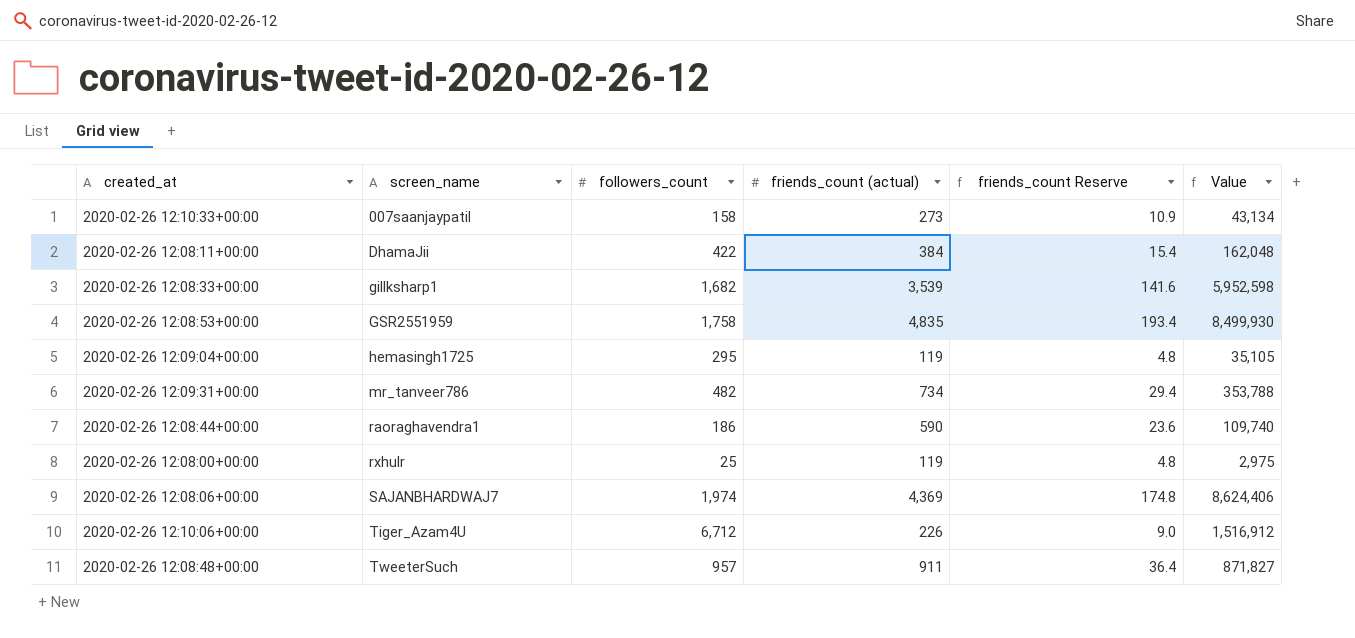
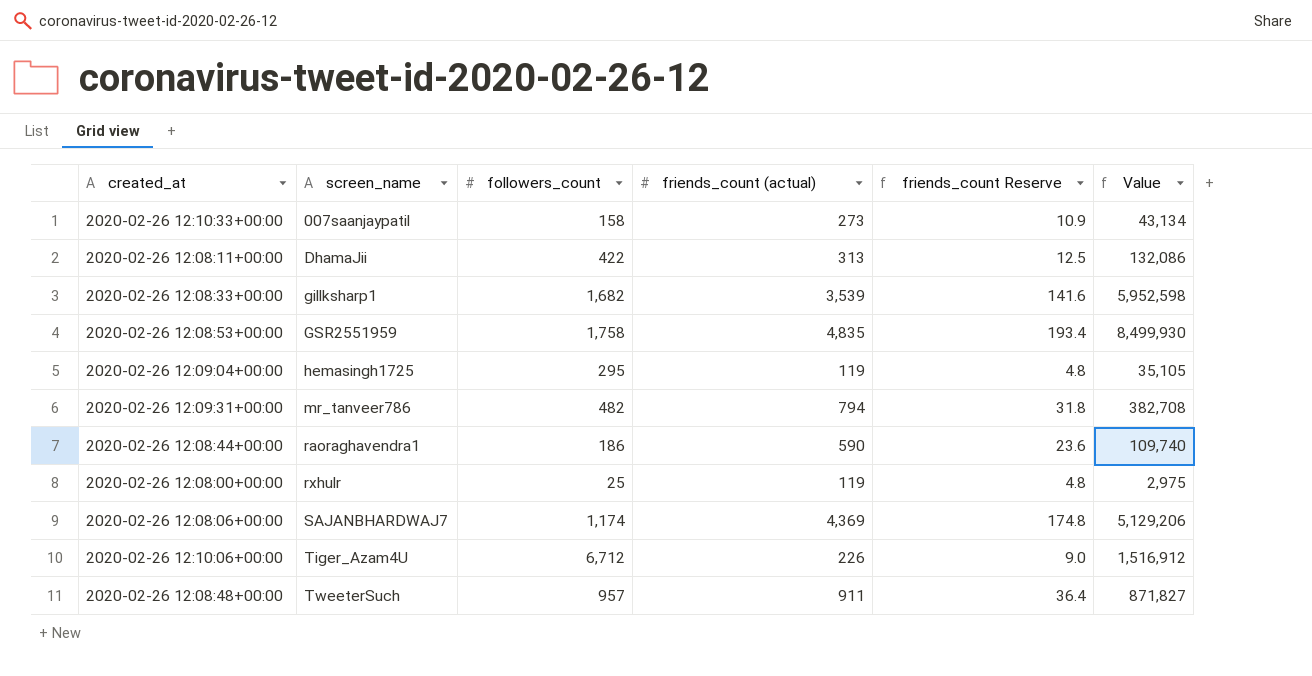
2020-02-26 12:08:11+00:00 | friends_count (actual): 384 -> 313
2020-02-26 12:08:11+00:00 | friends_count Reserve: 15.4 -> 12.5
2020-02-26 12:08:11+00:00 | Value: 162,048 -> 132,086
2020-02-26 12:09:31+00:00 | friends_count (actual): 734 -> 794
2020-02-26 12:09:31+00:00 | friends_count Reserve: 29.4 -> 31.8
2020-02-26 12:09:31+00:00 | Value: 353,788 -> 382,708
2020-02-26 12:08:06+00:00 | followers_count: 1,974 -> 1,174
2020-02-26 12:08:06+00:00 | Value: 8,624,406 -> 5,129,206

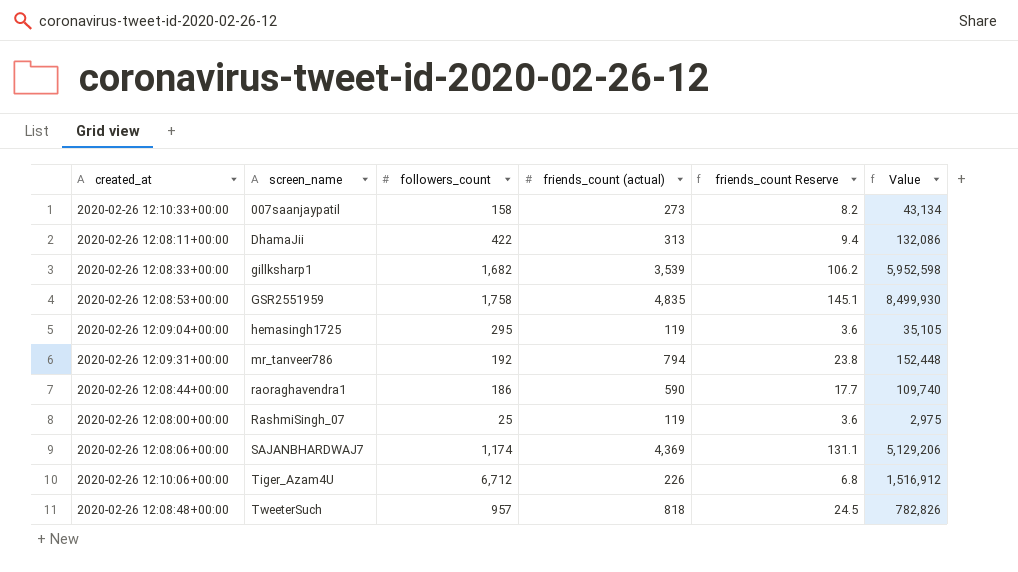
column friends_count Reserve | formula: [friends_count (actual)] * 0.04 -> [friends_count (actual)] * 0.03
2020-02-26 12:09:31+00:00 | followers_count: 482 -> 192
2020-02-26 12:09:31+00:00 | Value: 382,708 -> 152,448
2020-02-26 12:08:00+00:00 | screen_name: rxhulr -> RashmiSingh_07
2020-02-26 12:08:48+00:00 | friends_count (actual): 911 -> 818
2020-02-26 12:08:48+00:00 | Value: 871,827 -> 782,826

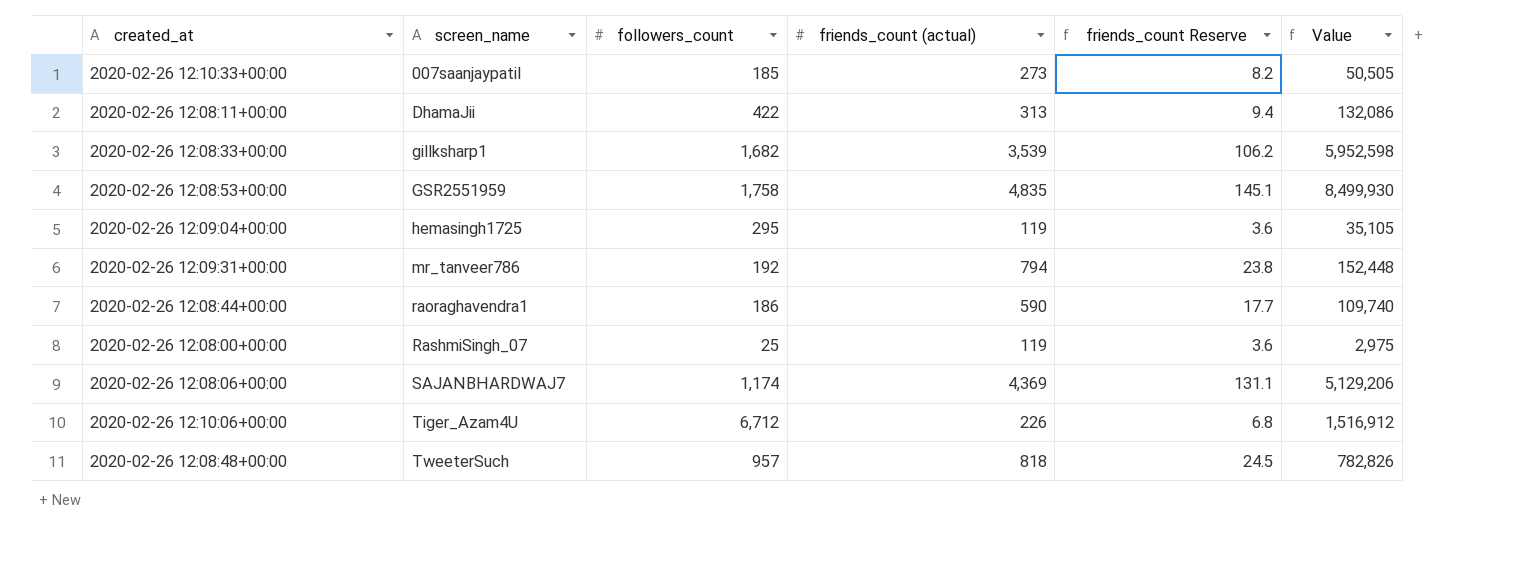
2020-02-26 12:10:33+00:00 | followers_count: 158 -> 185
2020-02-26 12:10:33+00:00 | Value: 43,134 -> 50,505

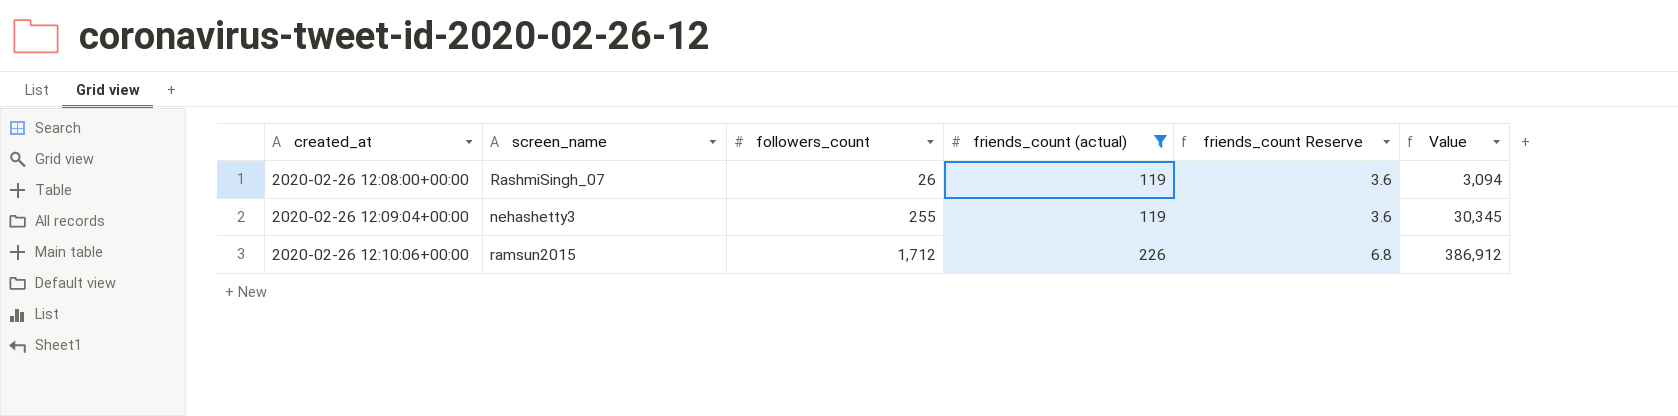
filter: none -> friends_count (actual) <= 226
row order: screen_name ascending -> created_at ascending
2020-02-26 12:08:00+00:00 | followers_count: 25 -> 26
2020-02-26 12:08:00+00:00 | Value: 2,975 -> 3,094
2020-02-26 12:09:04+00:00 | screen_name: hemasingh1725 -> nehashetty3
2020-02-26 12:09:04+00:00 | followers_count: 295 -> 255
2020-02-26 12:09:04+00:00 | Value: 35,105 -> 30,345
2020-02-26 12:10:06+00:00 | screen_name: Tiger_Azam4U -> ramsun2015
2020-02-26 12:10:06+00:00 | followers_count: 6,712 -> 1,712
2020-02-26 12:10:06+00:00 | Value: 1,516,912 -> 386,912

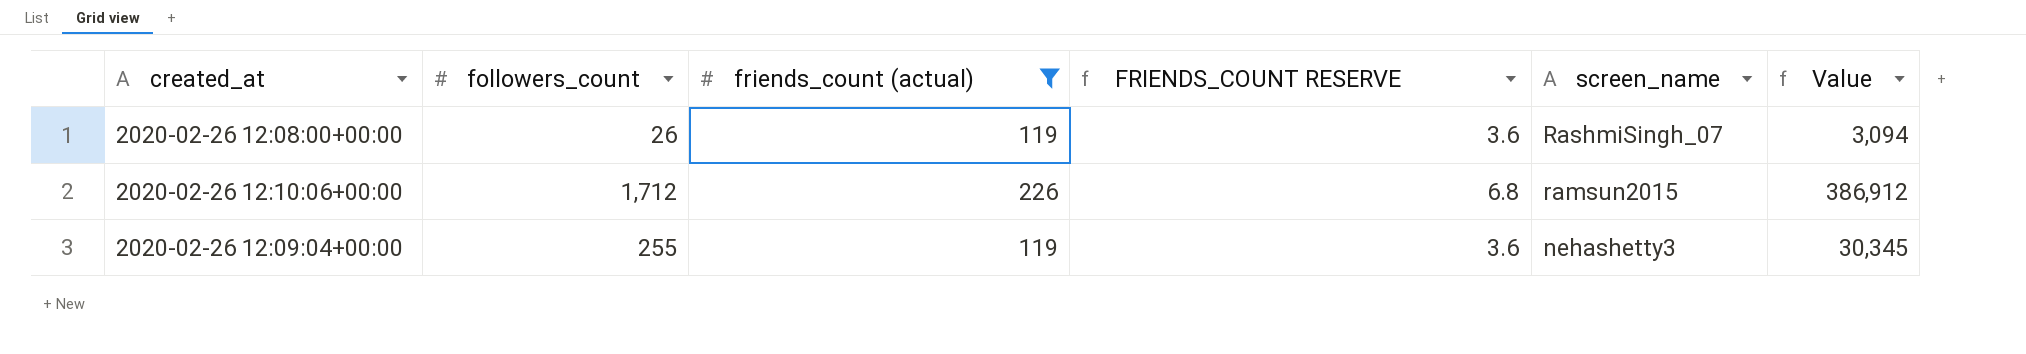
row order: created_at ascending -> screen_name descending
column name: friends_count Reserve -> FRIENDS_COUNT RESERVE
column screen_name | position: 2 -> 5

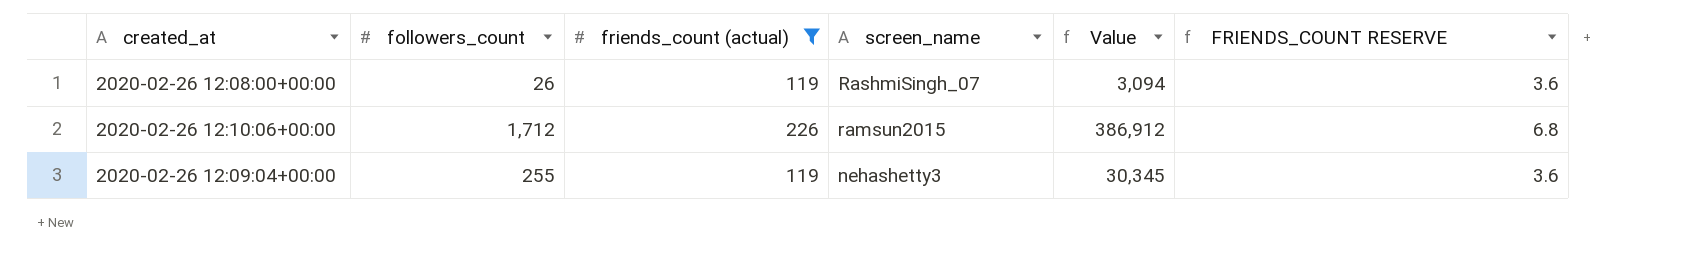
column FRIENDS_COUNT RESERVE | position: 4 -> 6

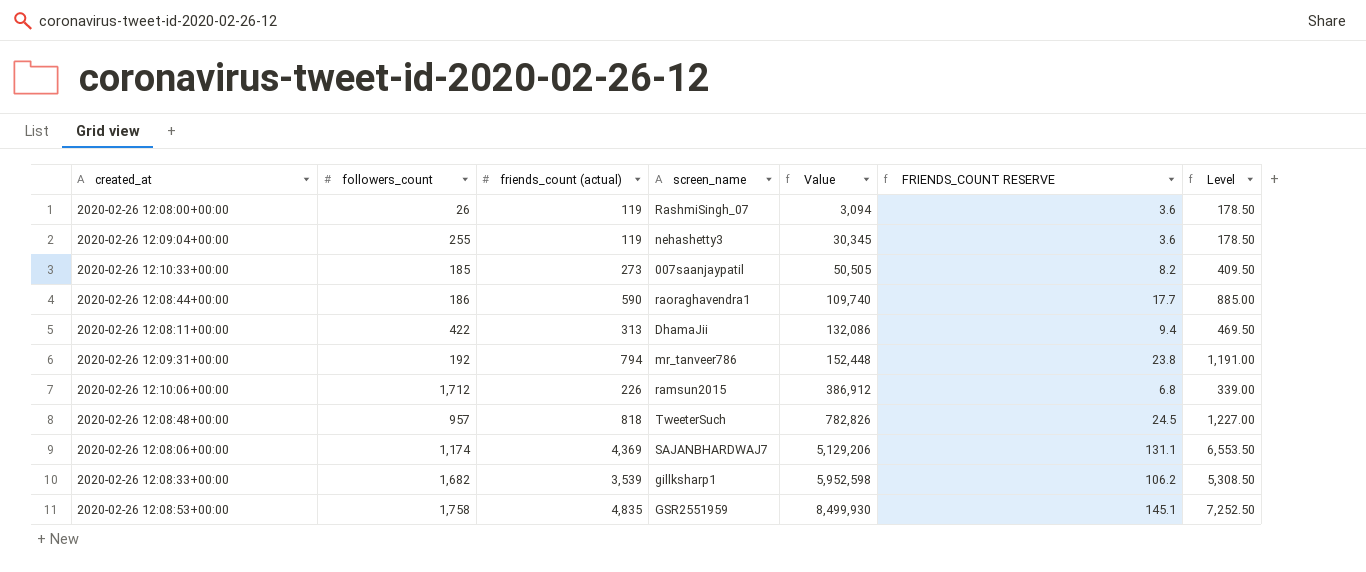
filter: friends_count (actual) <= 226 -> none
row order: screen_name descending -> Value ascending
column Level | formula: none -> [friends_count (actual)] * 1.5

